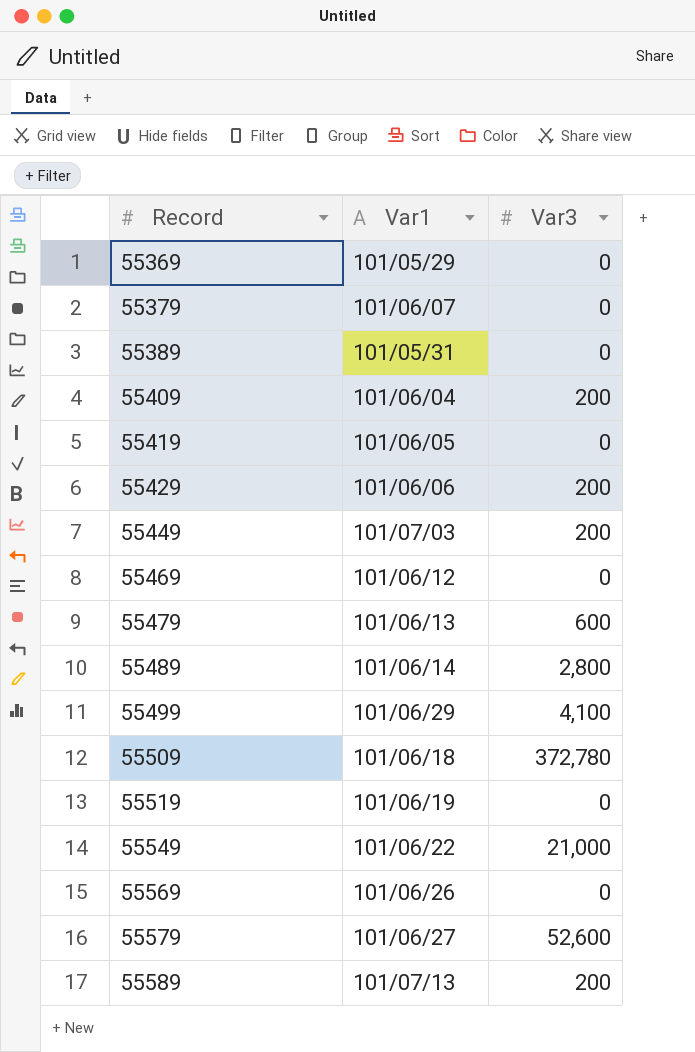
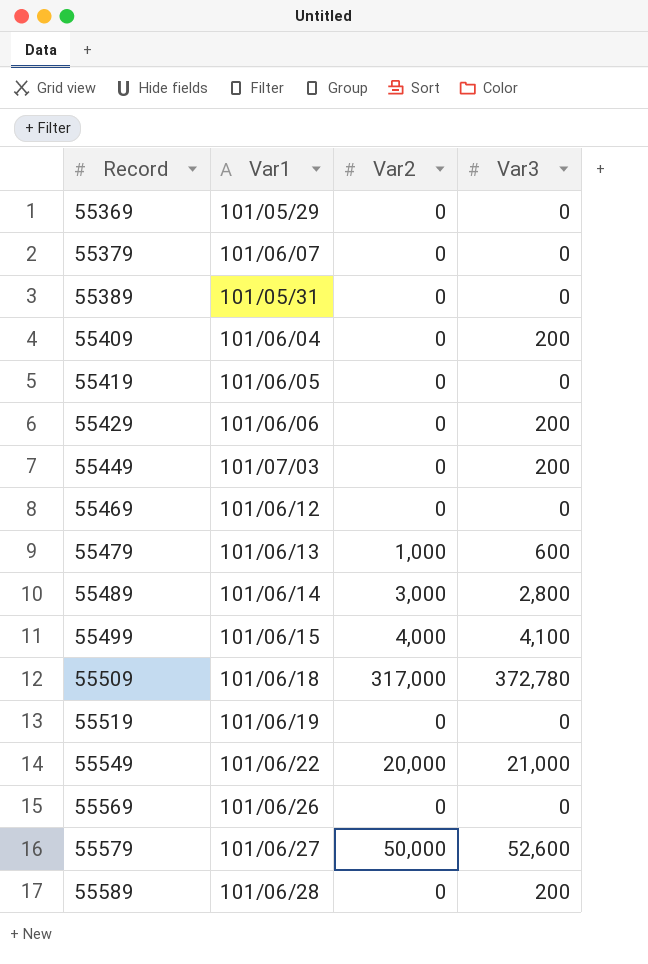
column Var2 | position: none -> 3
55499 | Var1: 101/06/29 -> 101/06/15
55589 | Var1: 101/07/13 -> 101/06/28

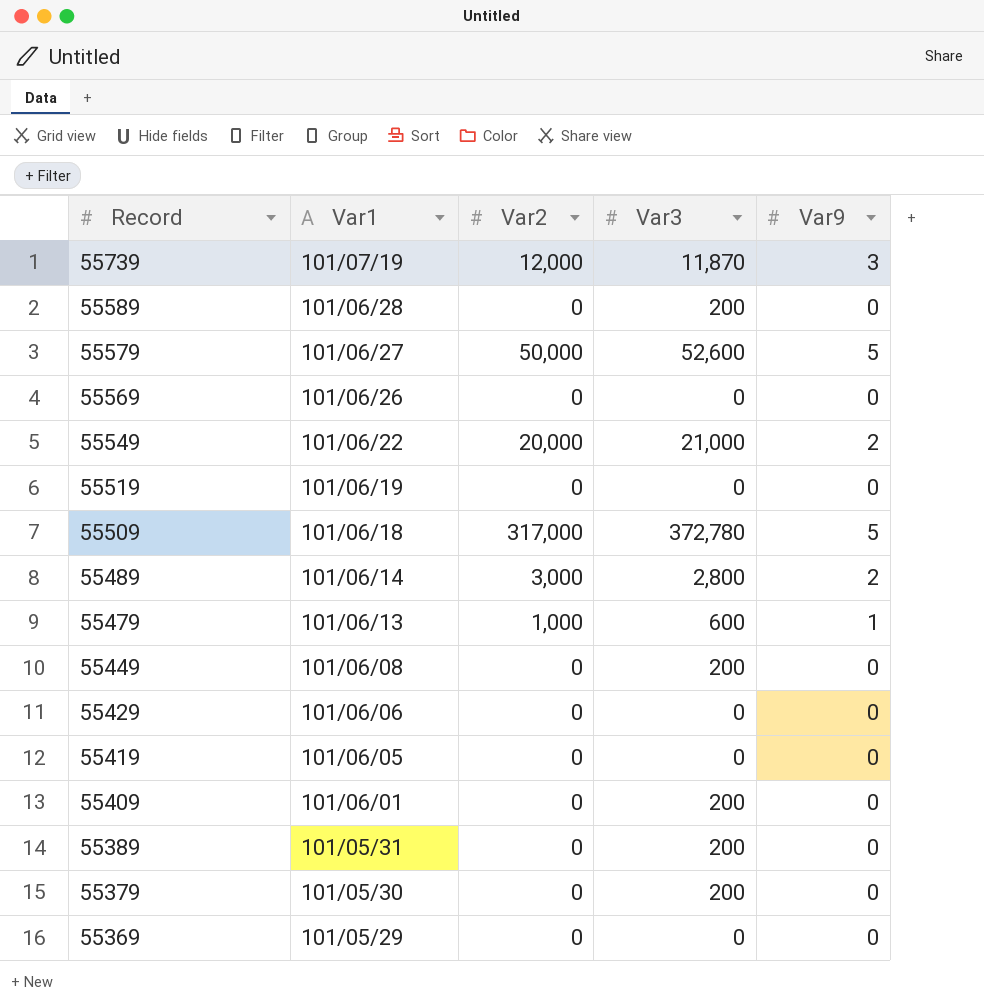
row order: Record ascending -> Record descending
column Var9 | position: none -> 5
row 55469: 101/06/12 | 0 | 0 -> none
row 55499: 101/06/15 | 4,000 | 4,100 -> none
row 55739: none -> 101/07/19 | 12,000 | 11,870 | 3
55449 | Var1: 101/07/03 -> 101/06/08
55429 | Var3: 200 -> 0
55409 | Var1: 101/06/04 -> 101/06/01
55389 | Var3: 0 -> 200
55379 | Var1: 101/06/07 -> 101/05/30
55379 | Var3: 0 -> 200

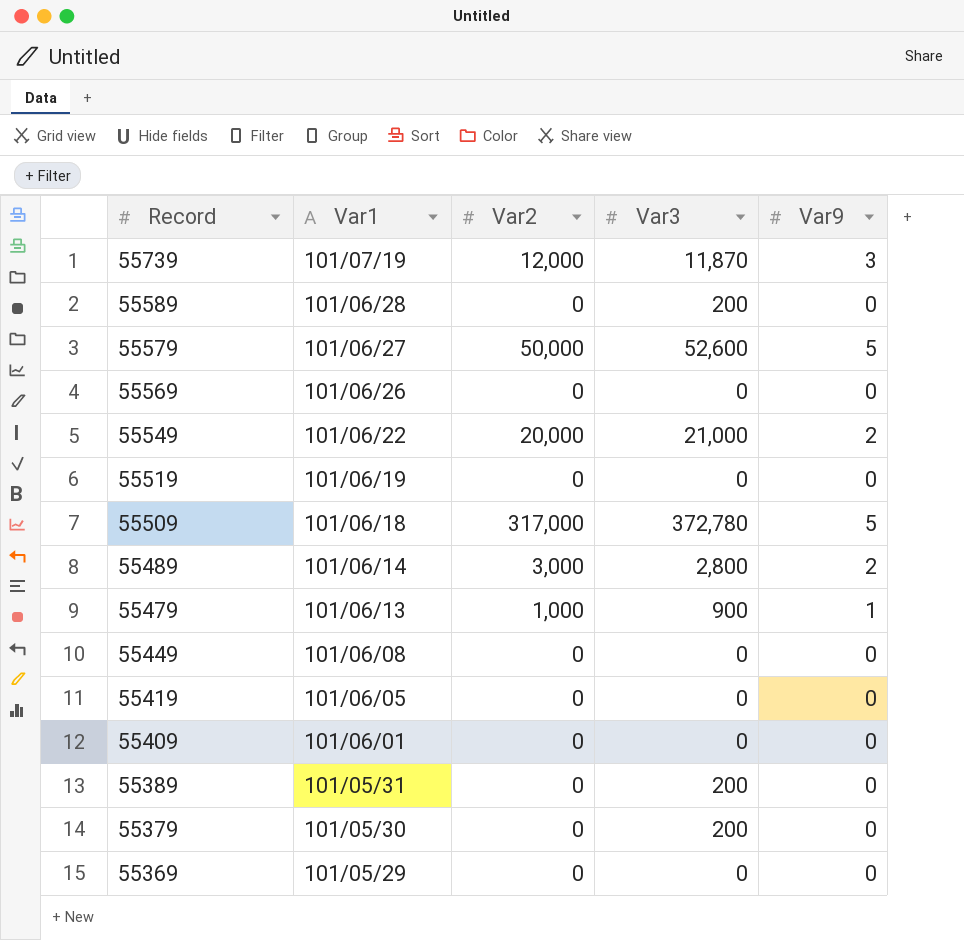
row 55429: 101/06/06 | 0 | 0 | 0 -> none
55479 | Var3: 600 -> 900
55449 | Var3: 200 -> 0
55409 | Var3: 200 -> 0

